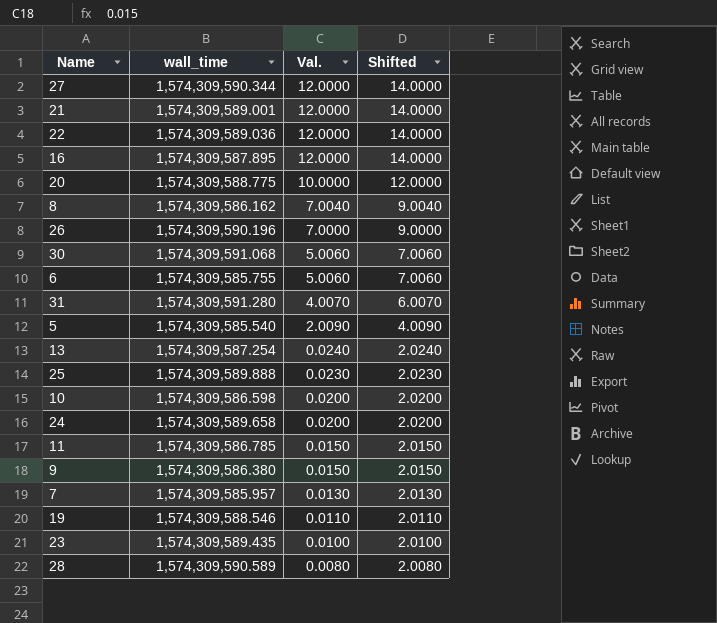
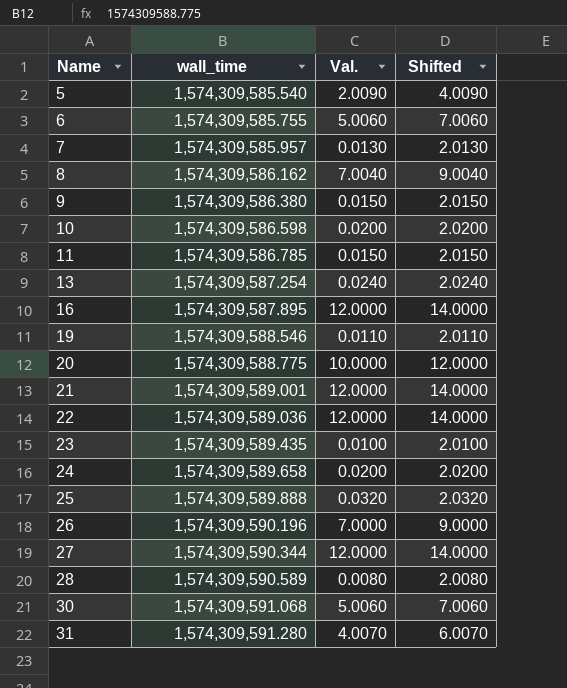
row order: Val. descending -> Name ascending
25 | Val.: 0.0230 -> 0.0320
25 | Shifted: 2.0230 -> 2.0320

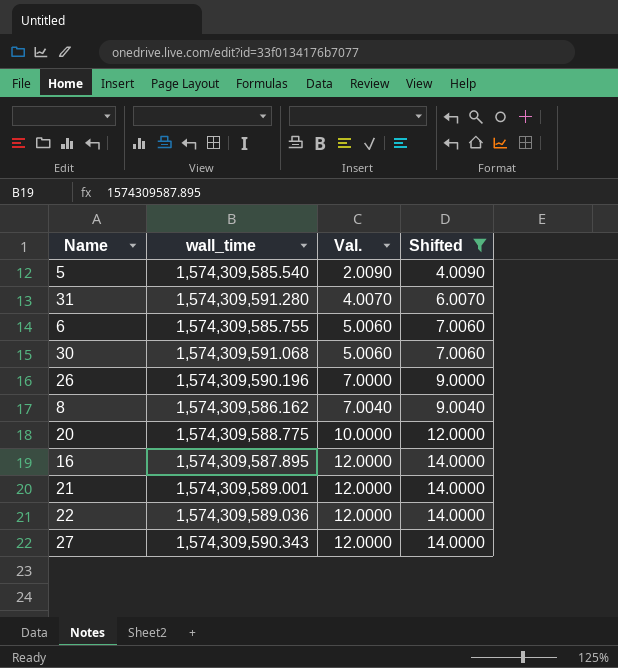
filter: none -> Shifted >= 4.0090
row order: Name ascending -> Val. ascending
27 | wall_time: 1,574,309,590.344 -> 1,574,309,590.343

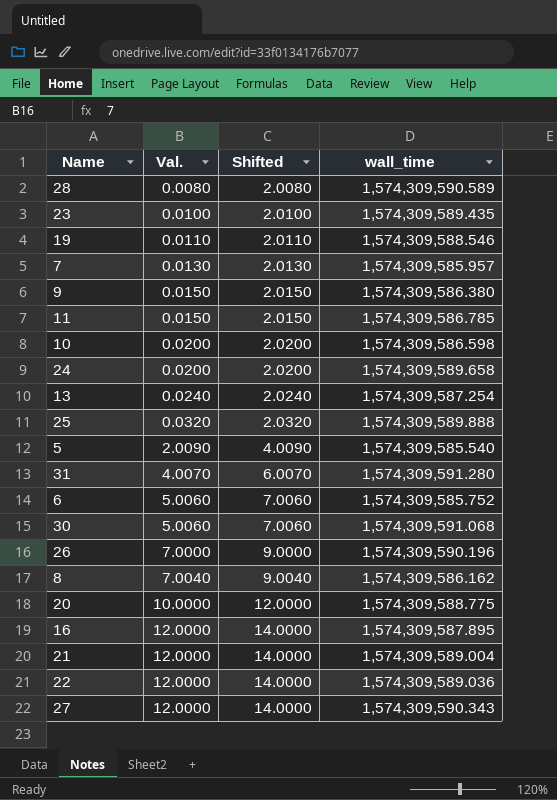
filter: Shifted >= 4.0090 -> none
column wall_time | position: 2 -> 4
6 | wall_time: 1,574,309,585.755 -> 1,574,309,585.752
21 | wall_time: 1,574,309,589.001 -> 1,574,309,589.004

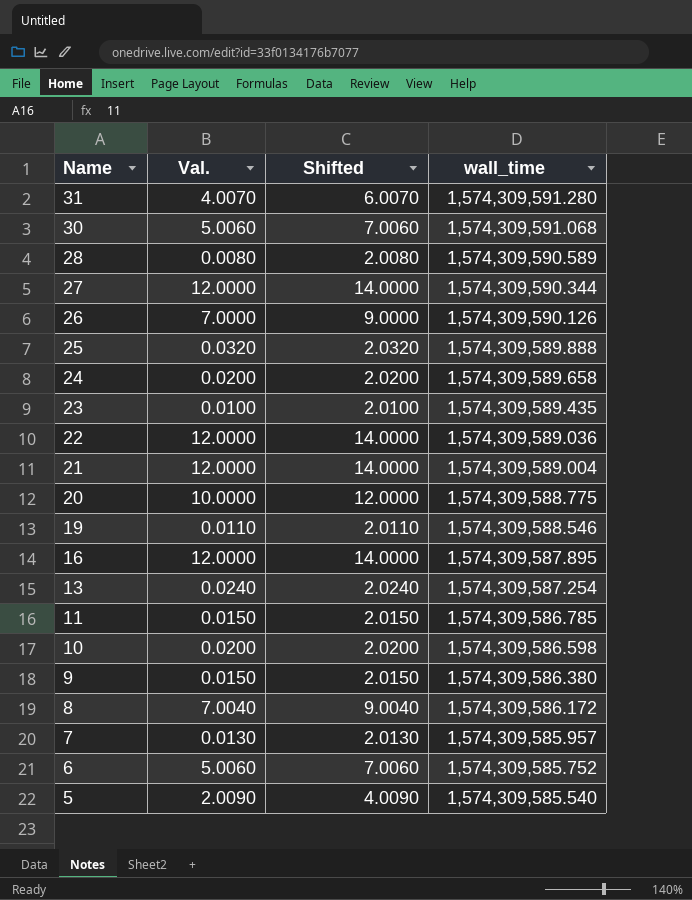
row order: Val. ascending -> Name descending
27 | wall_time: 1,574,309,590.343 -> 1,574,309,590.344
26 | wall_time: 1,574,309,590.196 -> 1,574,309,590.126
8 | wall_time: 1,574,309,586.162 -> 1,574,309,586.172

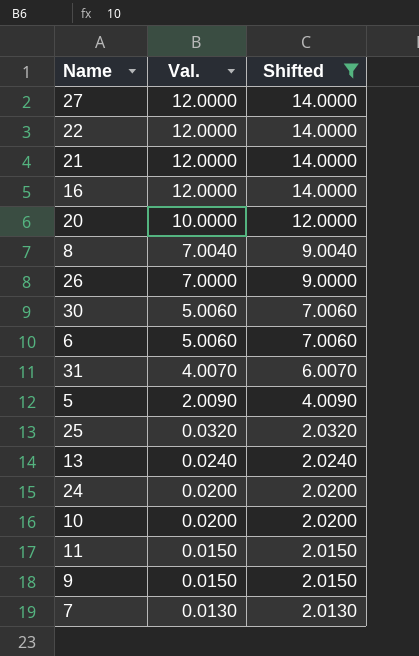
filter: none -> Shifted >= 2.0130
row order: Name descending -> Val. descending
column wall_time | position: 4 -> none

